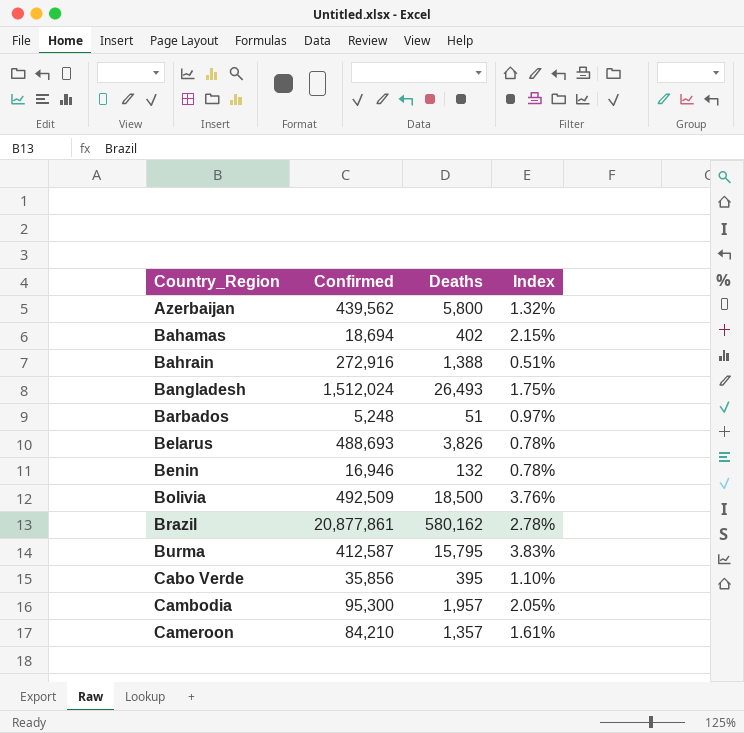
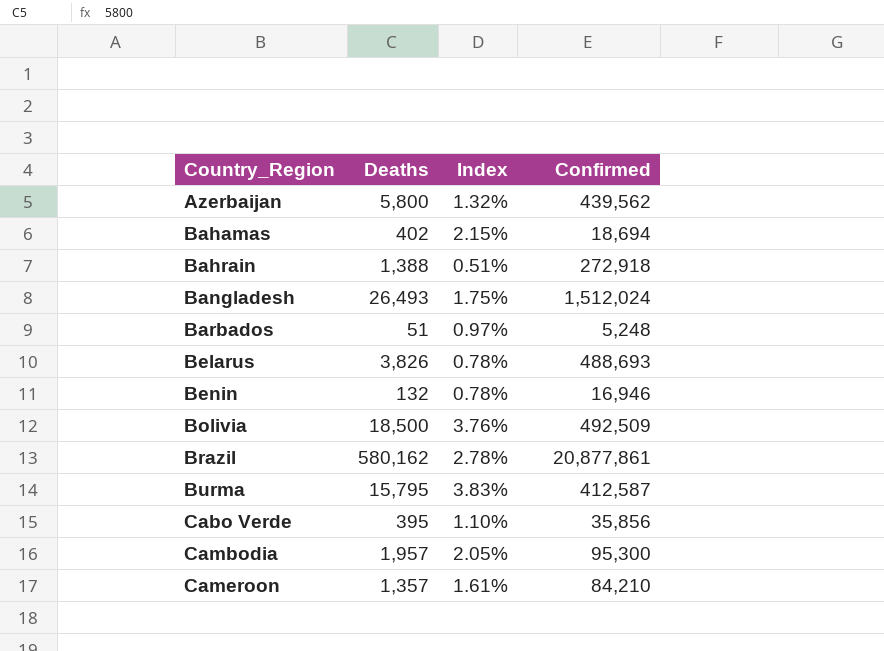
column Confirmed | position: 2 -> 4
Bahrain | Confirmed: 272,916 -> 272,918

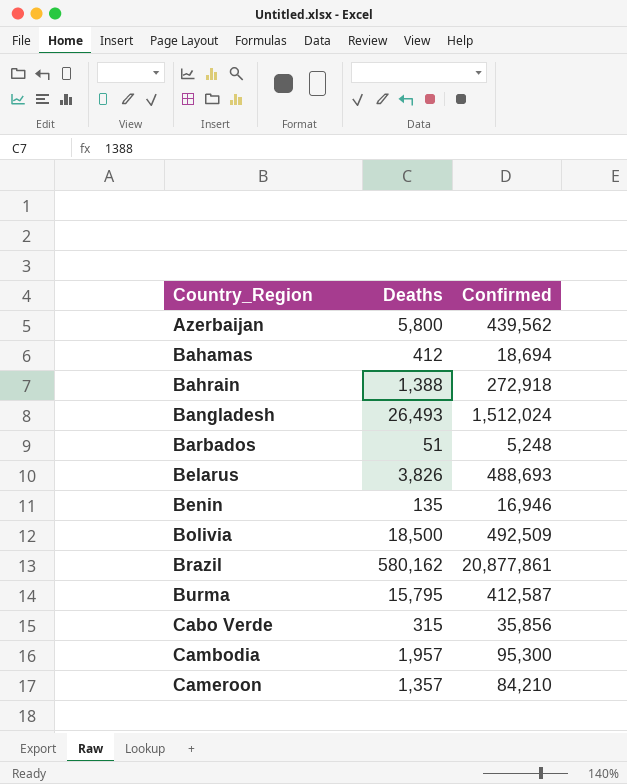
column Index | formula: [Deaths] / [Confirmed] -> none
Bahamas | Deaths: 402 -> 412
Benin | Deaths: 132 -> 135
Cabo Verde | Deaths: 395 -> 315

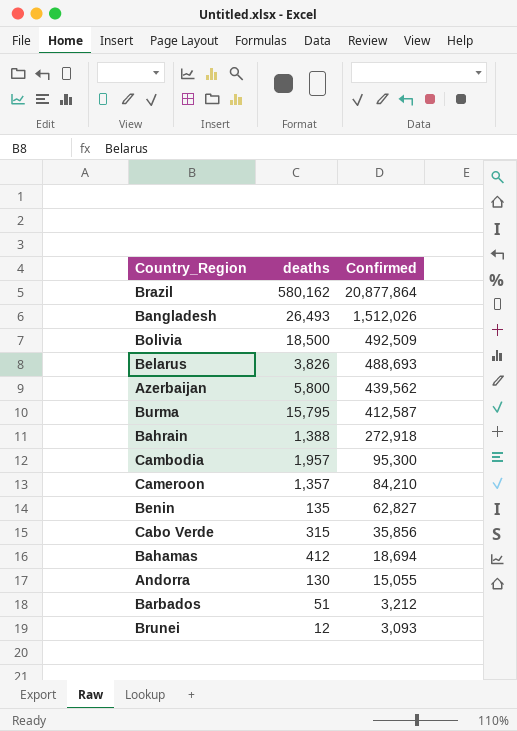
row order: Country_Region ascending -> Confirmed descending
column name: Deaths -> deaths
Brazil | Confirmed: 20,877,861 -> 20,877,864
Bangladesh | Confirmed: 1,512,024 -> 1,512,026
Benin | Confirmed: 16,946 -> 62,827
row Andorra: none -> 130 | 15,055
Barbados | Confirmed: 5,248 -> 3,212
row Brunei: none -> 12 | 3,093

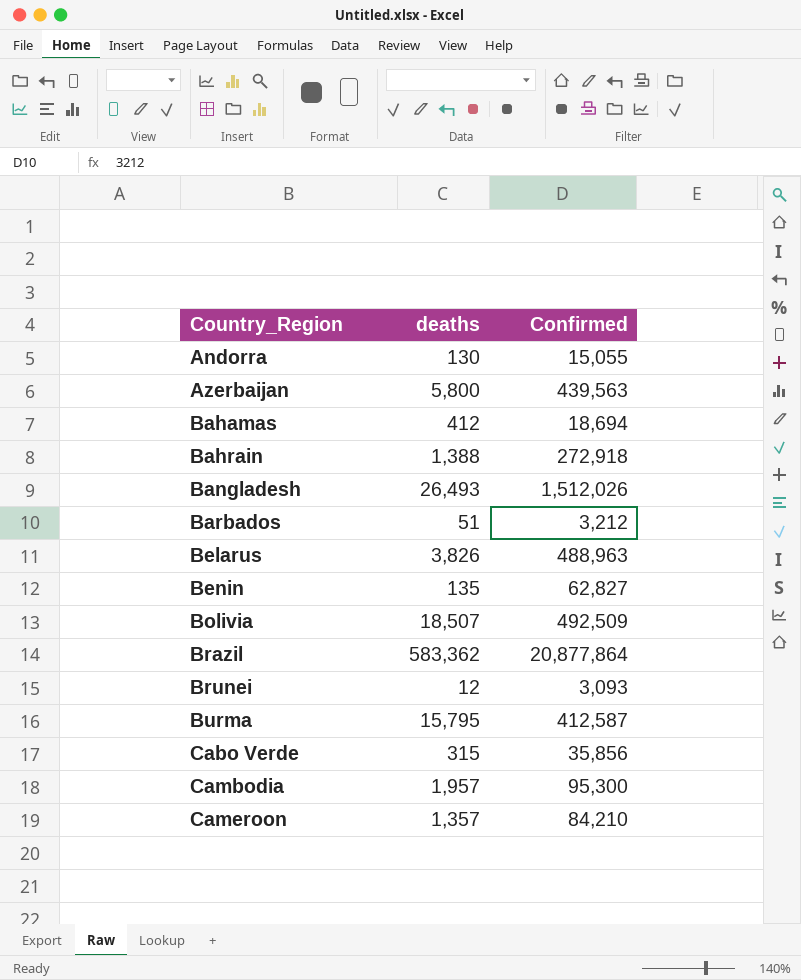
row order: Confirmed descending -> Country_Region ascending
Azerbaijan | Confirmed: 439,562 -> 439,563
Belarus | Confirmed: 488,693 -> 488,963
Bolivia | deaths: 18,500 -> 18,507
Brazil | deaths: 580,162 -> 583,362

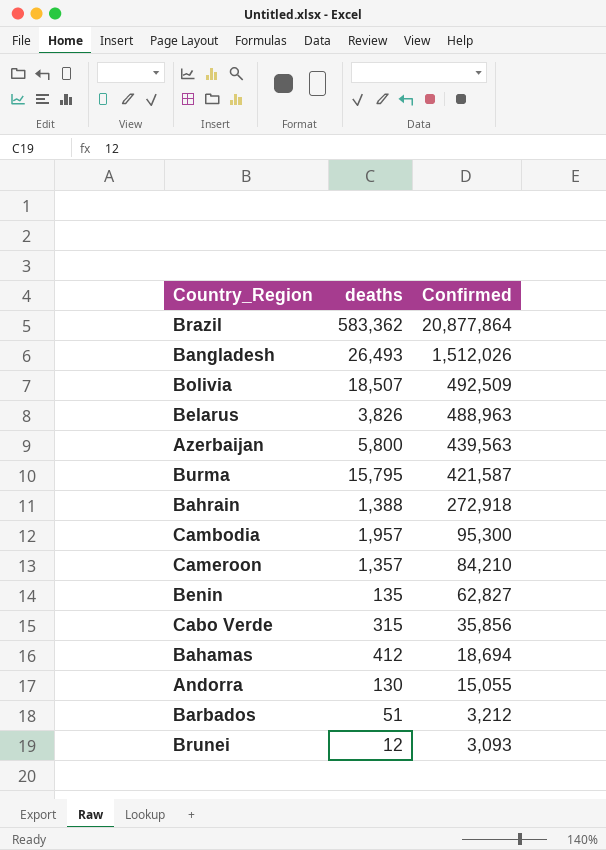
row order: Country_Region ascending -> Confirmed descending
Burma | Confirmed: 412,587 -> 421,587

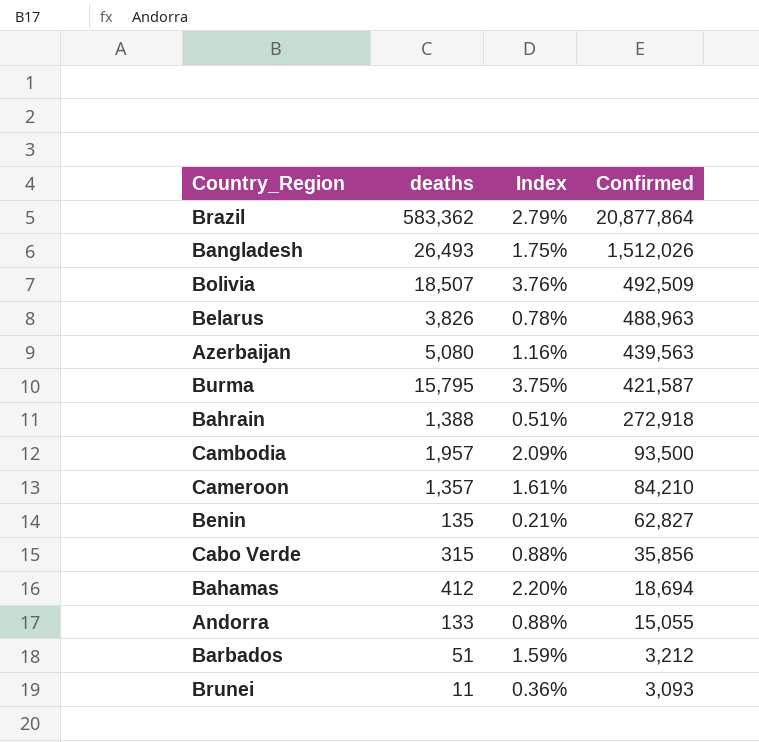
column Index | formula: none -> [deaths] / [Confirmed]
Azerbaijan | deaths: 5,800 -> 5,080
Cambodia | Confirmed: 95,300 -> 93,500
Andorra | deaths: 130 -> 133
Brunei | deaths: 12 -> 11

